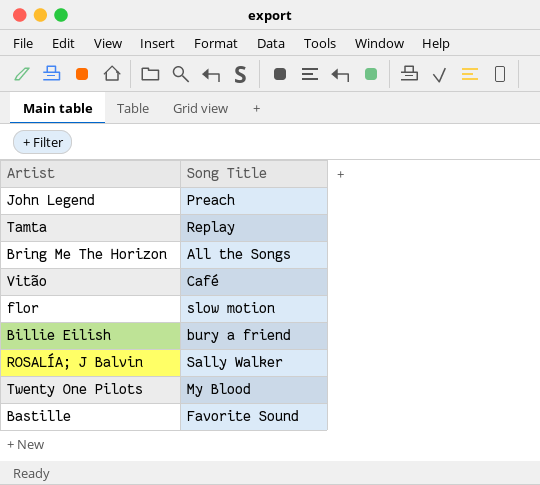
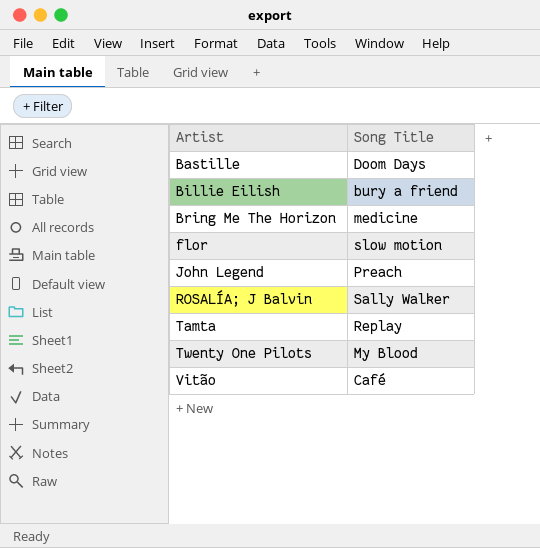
row order: none -> Artist ascending
Bastille | Song Title: Favorite Sound -> Doom Days
Bring Me The Horizon | Song Title: All the Songs -> medicine

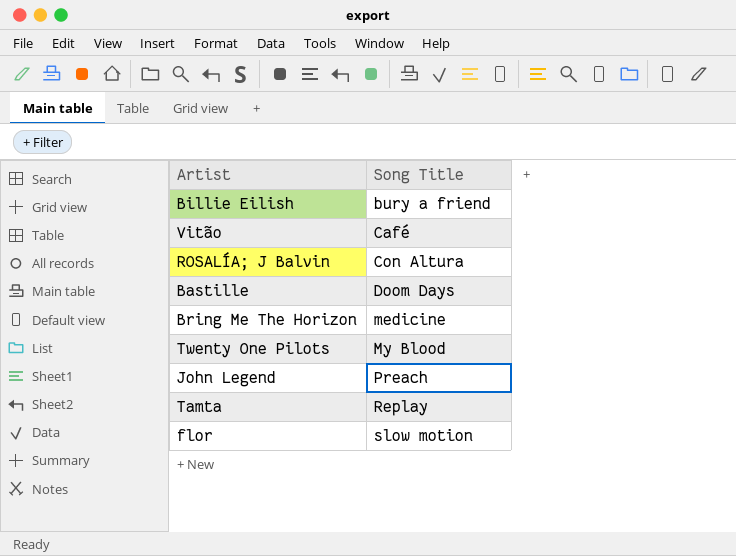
row order: Artist ascending -> Song Title ascending
ROSALÍA; J Balvin | Song Title: Sally Walker -> Con Altura

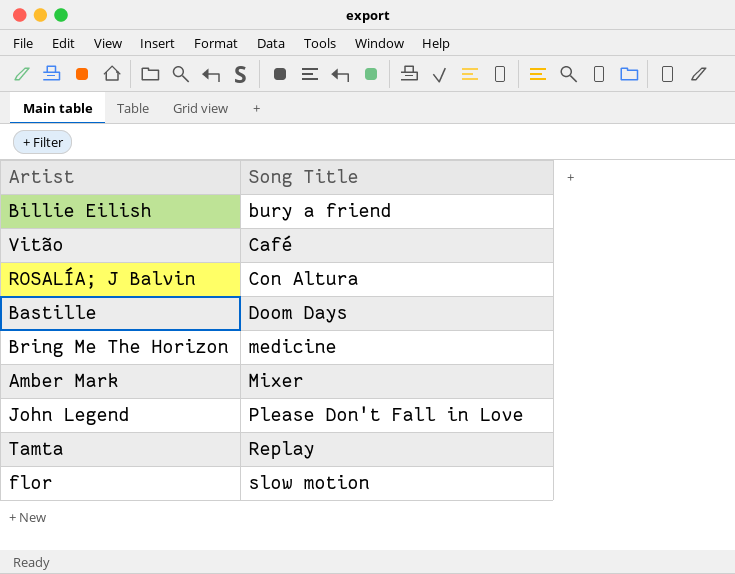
row Twenty One Pilots: My Blood -> none
row Amber Mark: none -> Mixer
John Legend | Song Title: Preach -> Please Don't Fall in Love

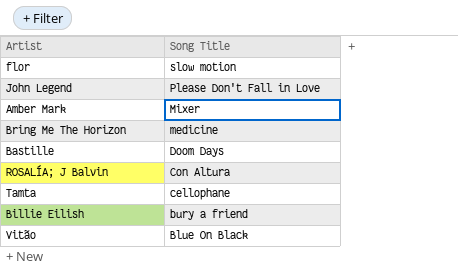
row order: Song Title ascending -> Song Title descending
Tamta | Song Title: Replay -> cellophane
Vitão | Song Title: Café -> Blue On Black

